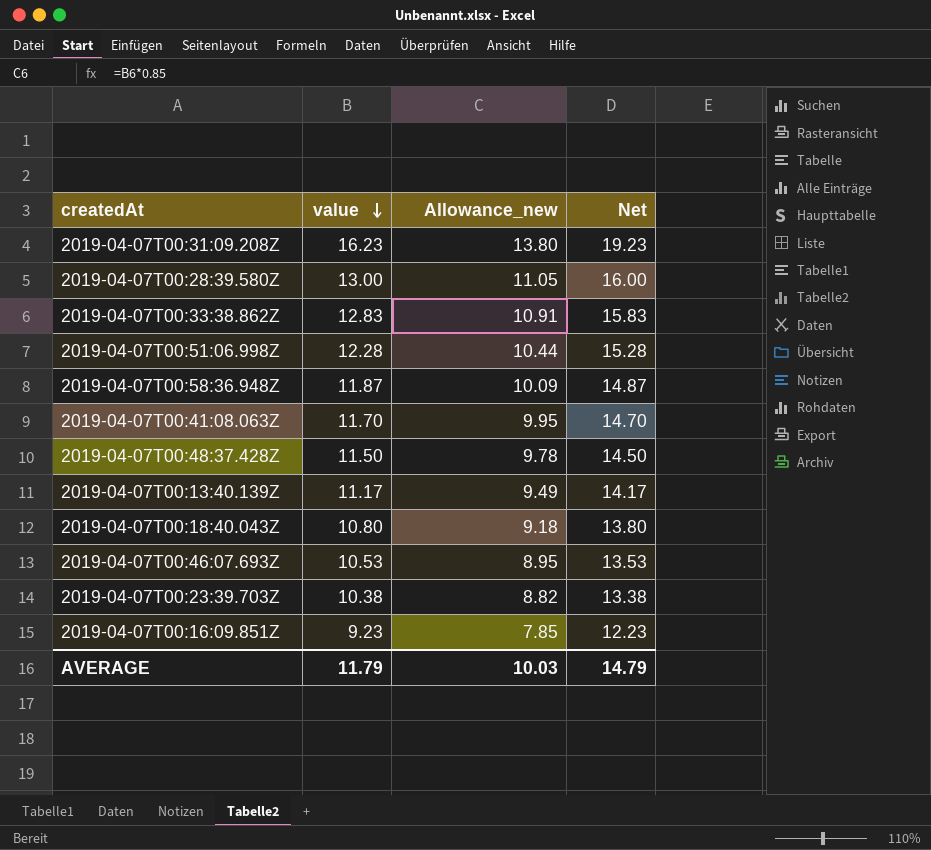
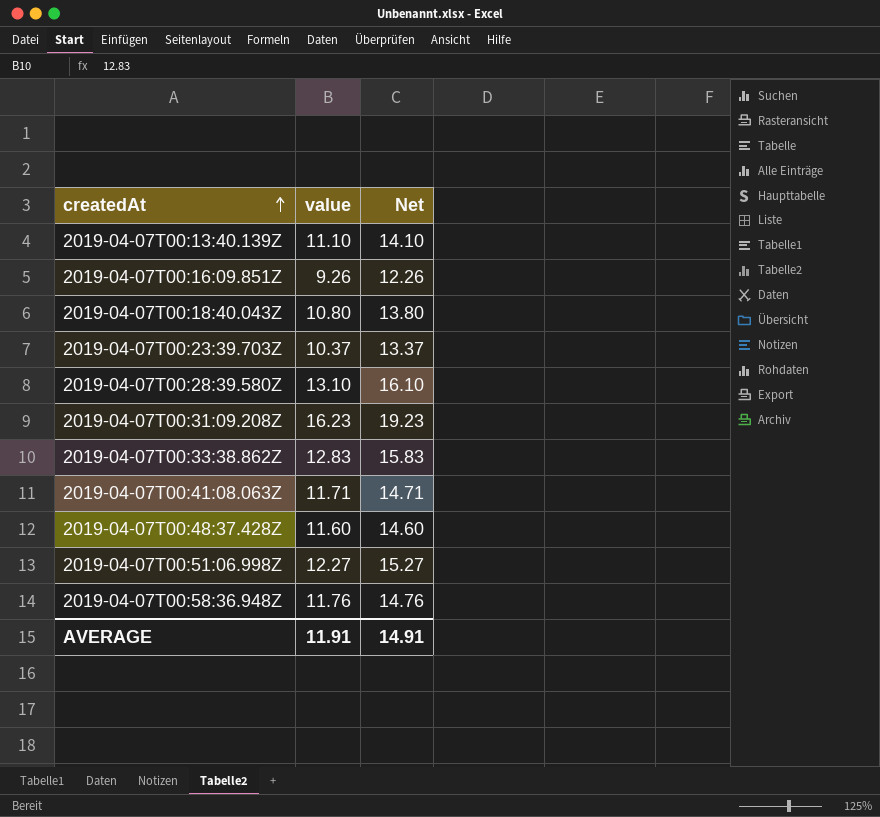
row order: value descending -> createdAt ascending
column Allowance_new | formula: [value] * 0.85 -> none
row 2019-04-07T00:46:07.693Z: 10.53 | 8.95 | 13.53 -> none
2019-04-07T00:13:40.139Z | value: 11.17 -> 11.10
2019-04-07T00:13:40.139Z | Net: 14.17 -> 14.10
2019-04-07T00:16:09.851Z | value: 9.23 -> 9.26
2019-04-07T00:16:09.851Z | Net: 12.23 -> 12.26
2019-04-07T00:23:39.703Z | value: 10.38 -> 10.37
2019-04-07T00:23:39.703Z | Net: 13.38 -> 13.37
2019-04-07T00:28:39.580Z | value: 13.00 -> 13.10
2019-04-07T00:28:39.580Z | Net: 16.00 -> 16.10
2019-04-07T00:41:08.063Z | value: 11.70 -> 11.71
2019-04-07T00:41:08.063Z | Net: 14.70 -> 14.71
2019-04-07T00:48:37.428Z | value: 11.50 -> 11.60
2019-04-07T00:48:37.428Z | Net: 14.50 -> 14.60
2019-04-07T00:51:06.998Z | value: 12.28 -> 12.27
2019-04-07T00:51:06.998Z | Net: 15.28 -> 15.27
2019-04-07T00:58:36.948Z | value: 11.87 -> 11.76
2019-04-07T00:58:36.948Z | Net: 14.87 -> 14.76
AVERAGE | value: 11.79 -> 11.91
AVERAGE | Net: 14.79 -> 14.91

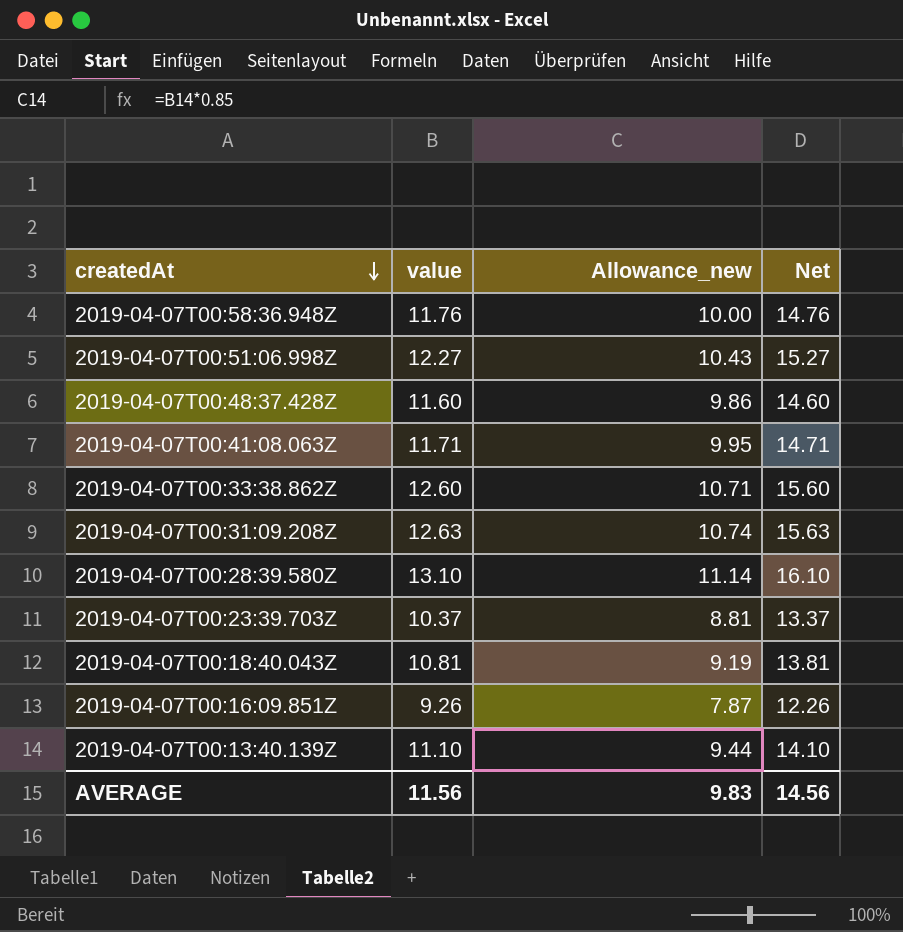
row order: createdAt ascending -> createdAt descending
column Allowance_new | formula: none -> [value] * 0.85
2019-04-07T00:33:38.862Z | value: 12.83 -> 12.60
2019-04-07T00:33:38.862Z | Net: 15.83 -> 15.60
2019-04-07T00:31:09.208Z | value: 16.23 -> 12.63
2019-04-07T00:31:09.208Z | Net: 19.23 -> 15.63
2019-04-07T00:18:40.043Z | value: 10.80 -> 10.81
2019-04-07T00:18:40.043Z | Net: 13.80 -> 13.81
AVERAGE | value: 11.91 -> 11.56
AVERAGE | Net: 14.91 -> 14.56

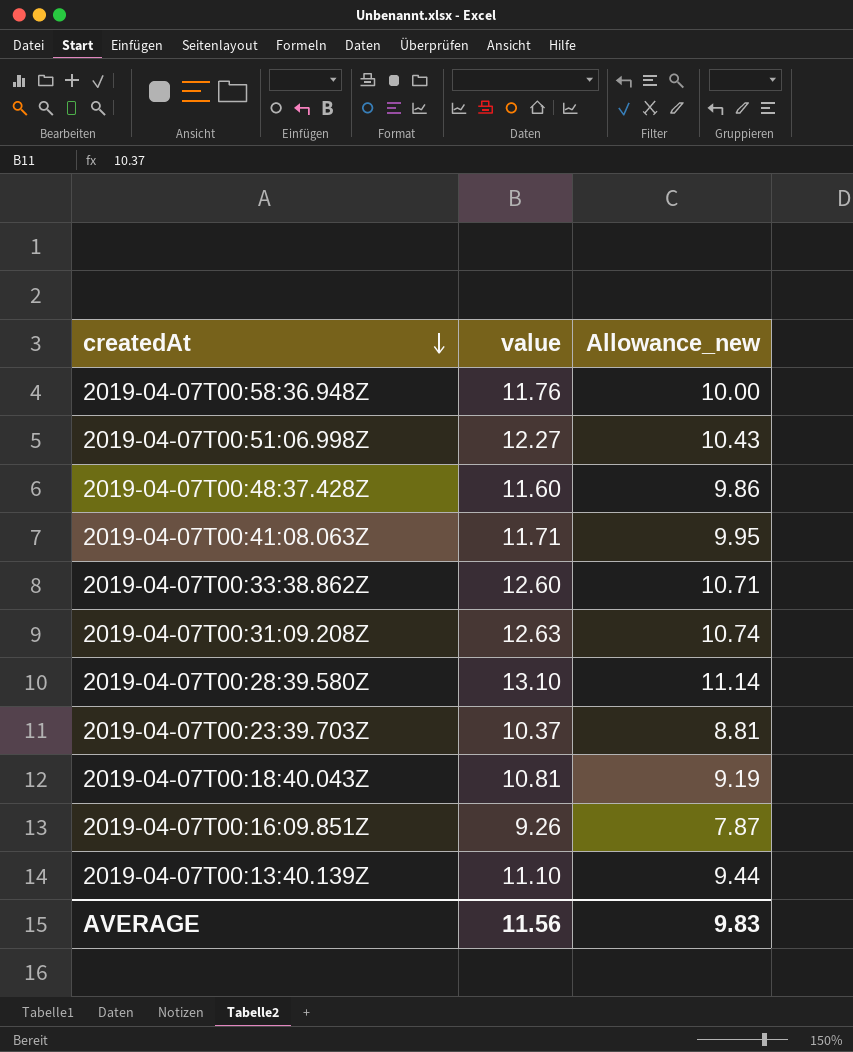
column Net | formula: [value] + 3 -> none

